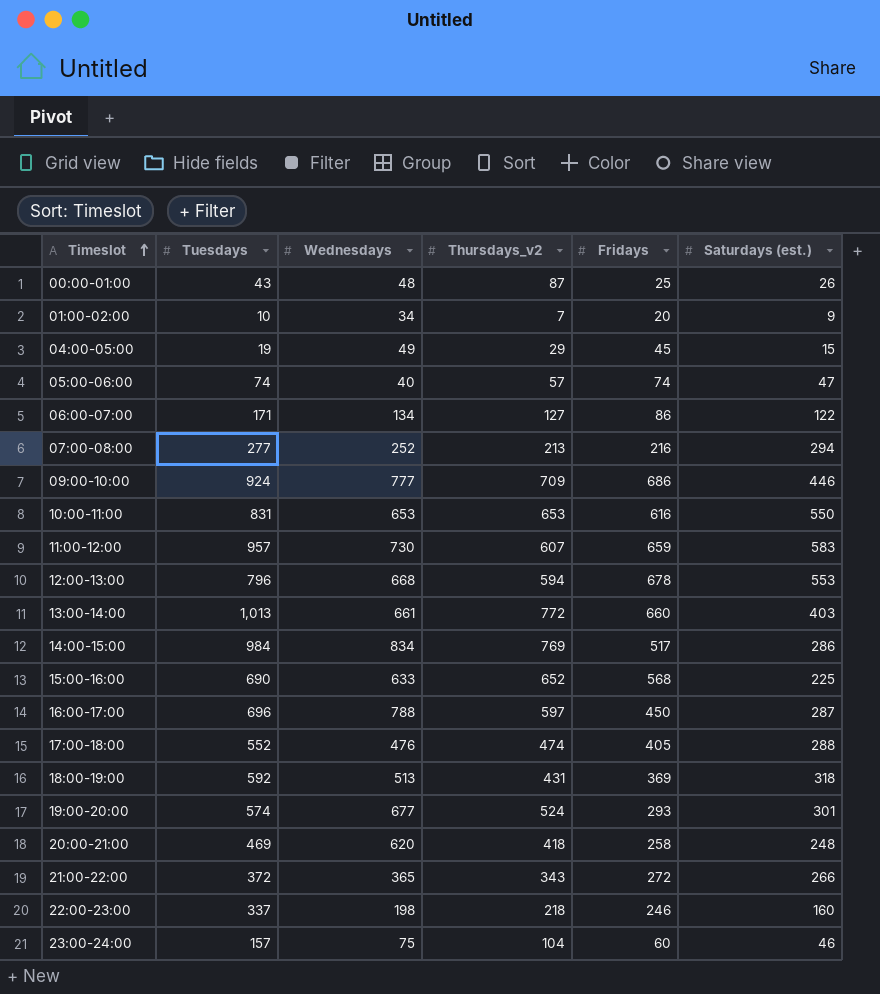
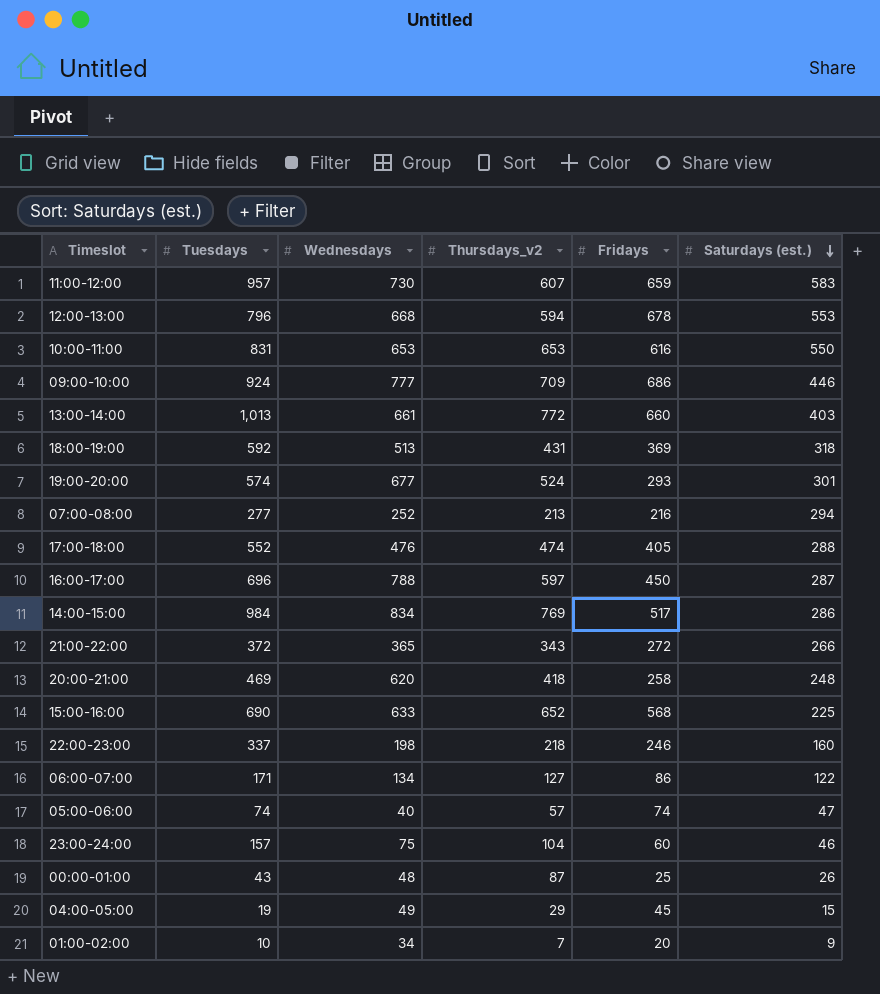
row order: Timeslot ascending -> Saturdays (est.) descending

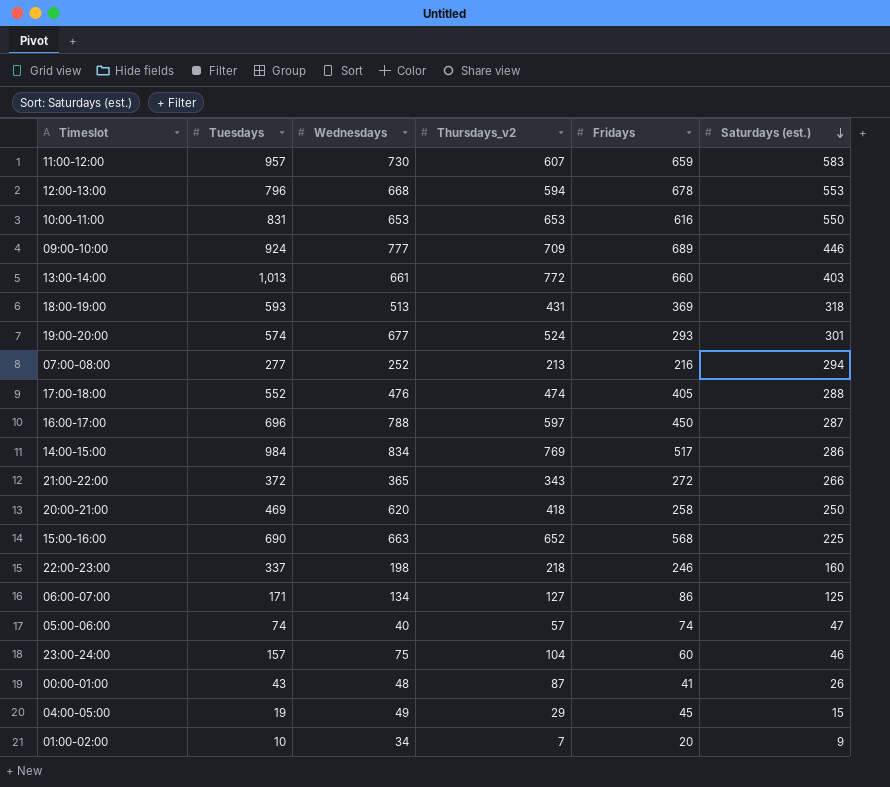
09:00-10:00 | Fridays: 686 -> 689
18:00-19:00 | Tuesdays: 592 -> 593
20:00-21:00 | Saturdays (est.): 248 -> 250
15:00-16:00 | Wednesdays: 633 -> 663
06:00-07:00 | Saturdays (est.): 122 -> 125
00:00-01:00 | Fridays: 25 -> 41

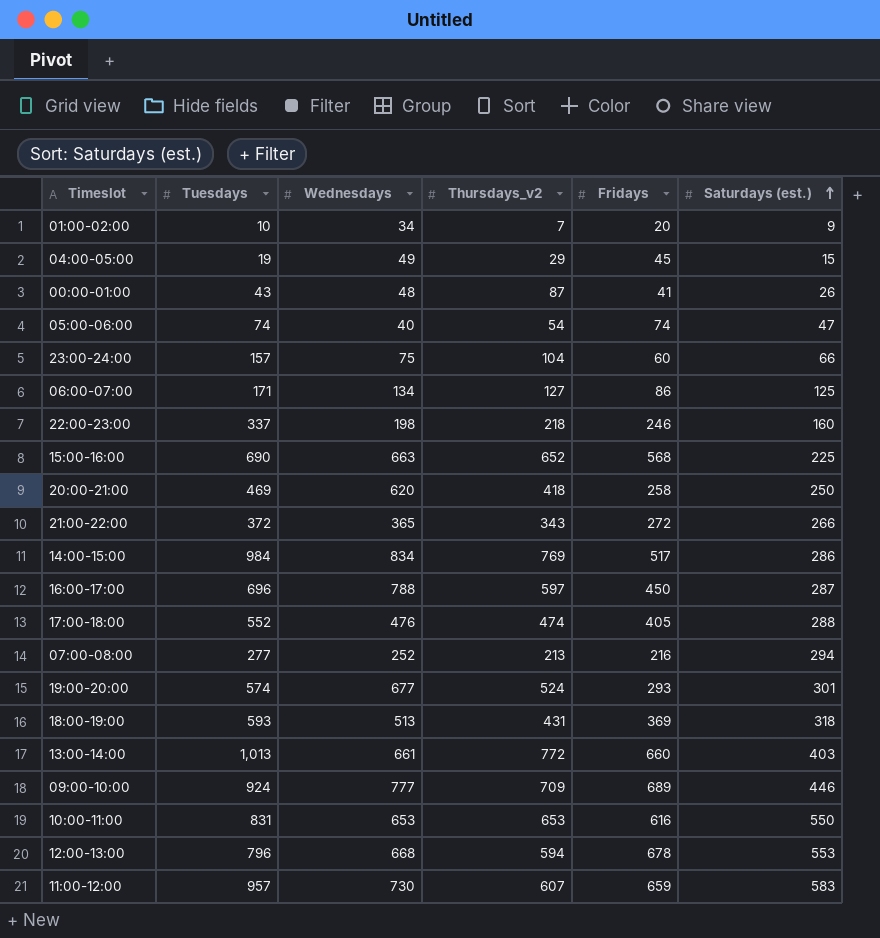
row order: Saturdays (est.) descending -> Saturdays (est.) ascending
05:00-06:00 | Thursdays_v2: 57 -> 54
23:00-24:00 | Saturdays (est.): 46 -> 66

